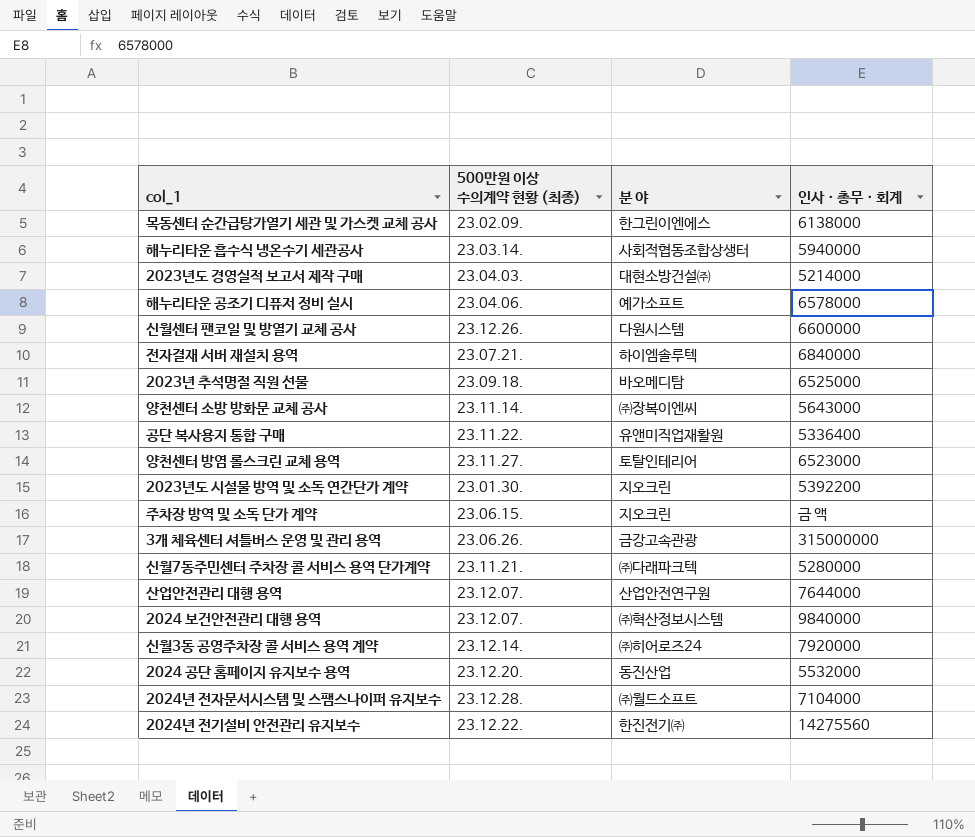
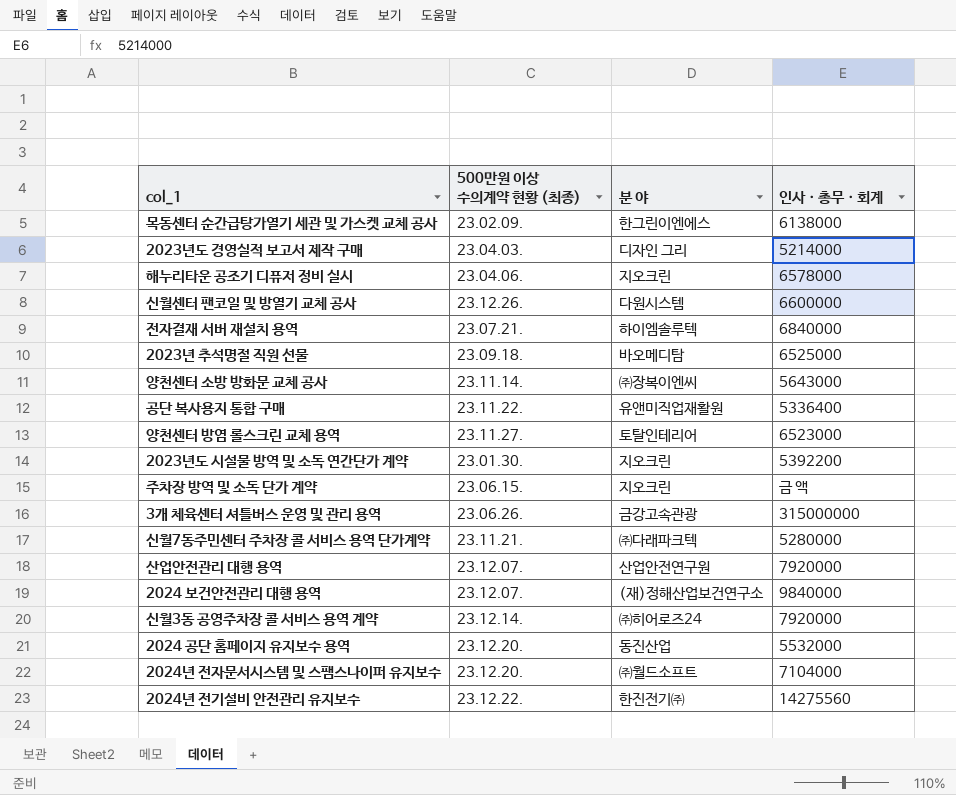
row 해누리타운 흡수식 냉온수기 세관공사: 23.03.14. | 사회적협동조합상생터 | 5940000 -> none
2023년도 경영실적 보고서 제작 구매 | 분 야: 대현소방건설㈜ -> 디자인 그리
해누리타운 공조기 디퓨저 정비 실시 | 분 야: 예가소프트 -> 지오크린
산업안전관리 대행 용역 | 인사ㆍ총무ㆍ회계: 7644000 -> 7920000
2024 보건안전관리 대행 용역 | 분 야: ㈜혁산정보시스템 -> (재)정해산업보건연구소
2024년 전자문서시스템 및 스팸스나이퍼 유지보수 | 500만원 이상 수의계약 현황 (최종): 23.12.28. -> 23.12.20.

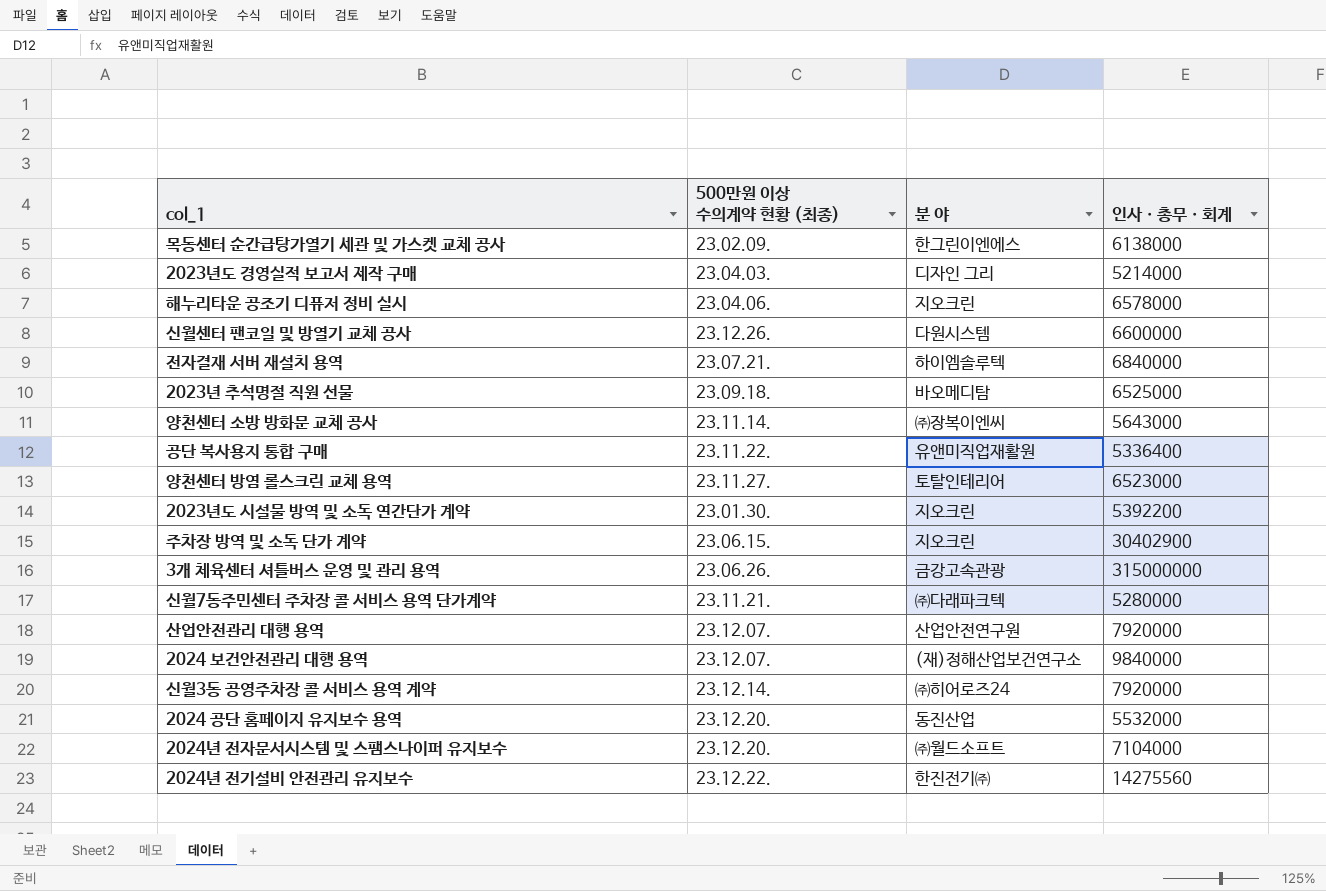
주차장 방역 및 소독 단가 계약 | 인사ㆍ총무ㆍ회계: 금 액 -> 30402900

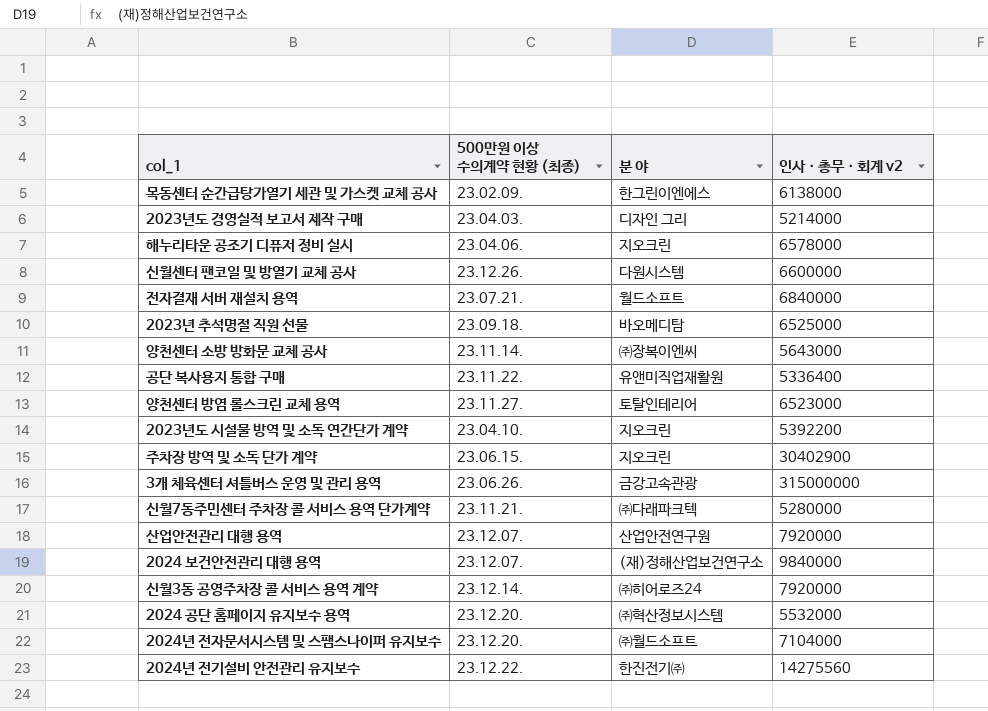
column name: 인사ㆍ총무ㆍ회계 -> 인사ㆍ총무ㆍ회계 v2
전자결재 서버 재설치 용역 | 분 야: 하이엠솔루텍 -> 월드소프트
2023년도 시설물 방역 및 소독 연간단가 계약 | 500만원 이상 수의계약 현황 (최종): 23.01.30. -> 23.04.10.
2024 공단 홈페이지 유지보수 용역 | 분 야: 동진산업 -> ㈜혁산정보시스템

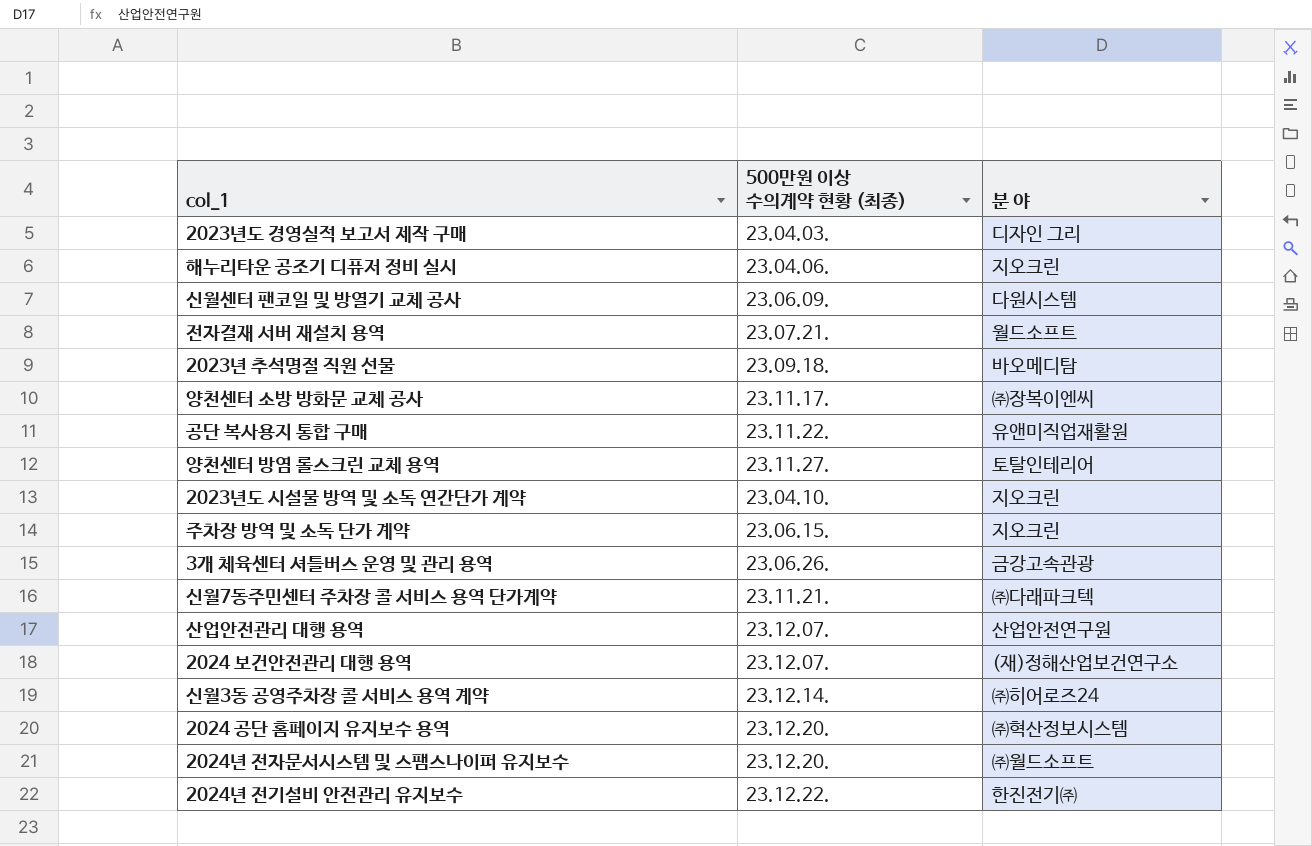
column 인사ㆍ총무ㆍ회계 v2 | position: 4 -> none
row 목동센터 순간급탕가열기 세관 및 가스켓 교체 공사: 23.02.09. | 한그린이엔에스 | 6138000 -> none
신월센터 팬코일 및 방열기 교체 공사 | 500만원 이상 수의계약 현황 (최종): 23.12.26. -> 23.06.09.
양천센터 소방 방화문 교체 공사 | 500만원 이상 수의계약 현황 (최종): 23.11.14. -> 23.11.17.

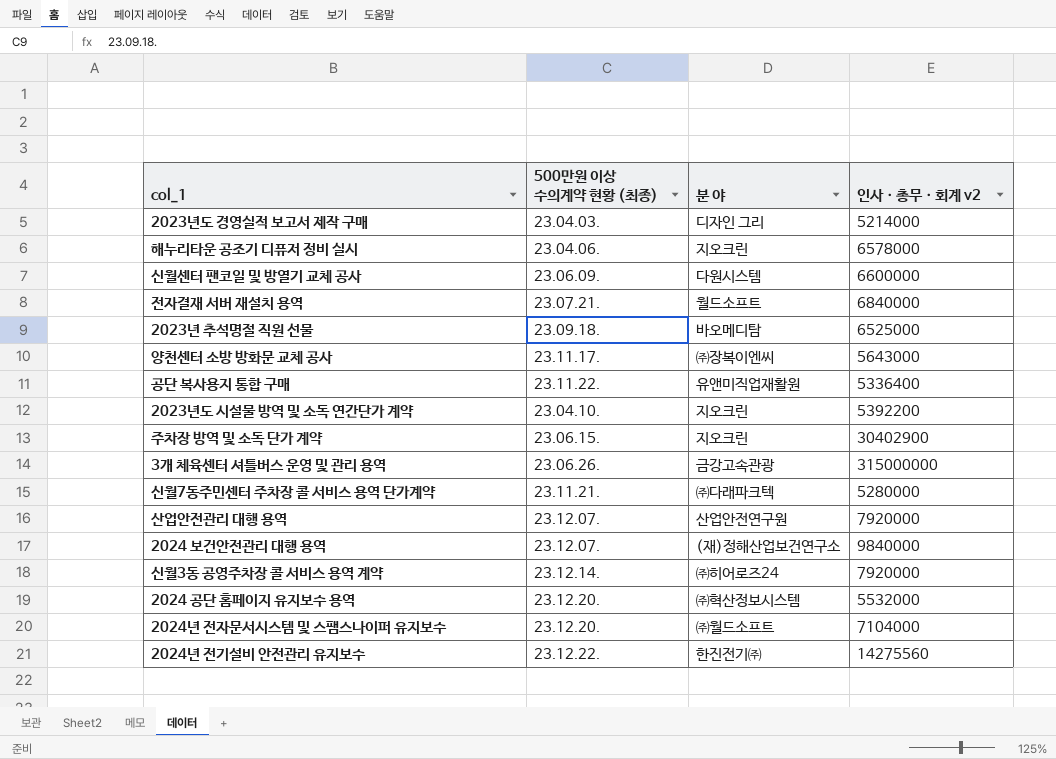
column 인사ㆍ총무ㆍ회계 v2 | position: none -> 4
row 양천센터 방염 롤스크린 교체 용역: 23.11.27. | 토탈인테리어 -> none

